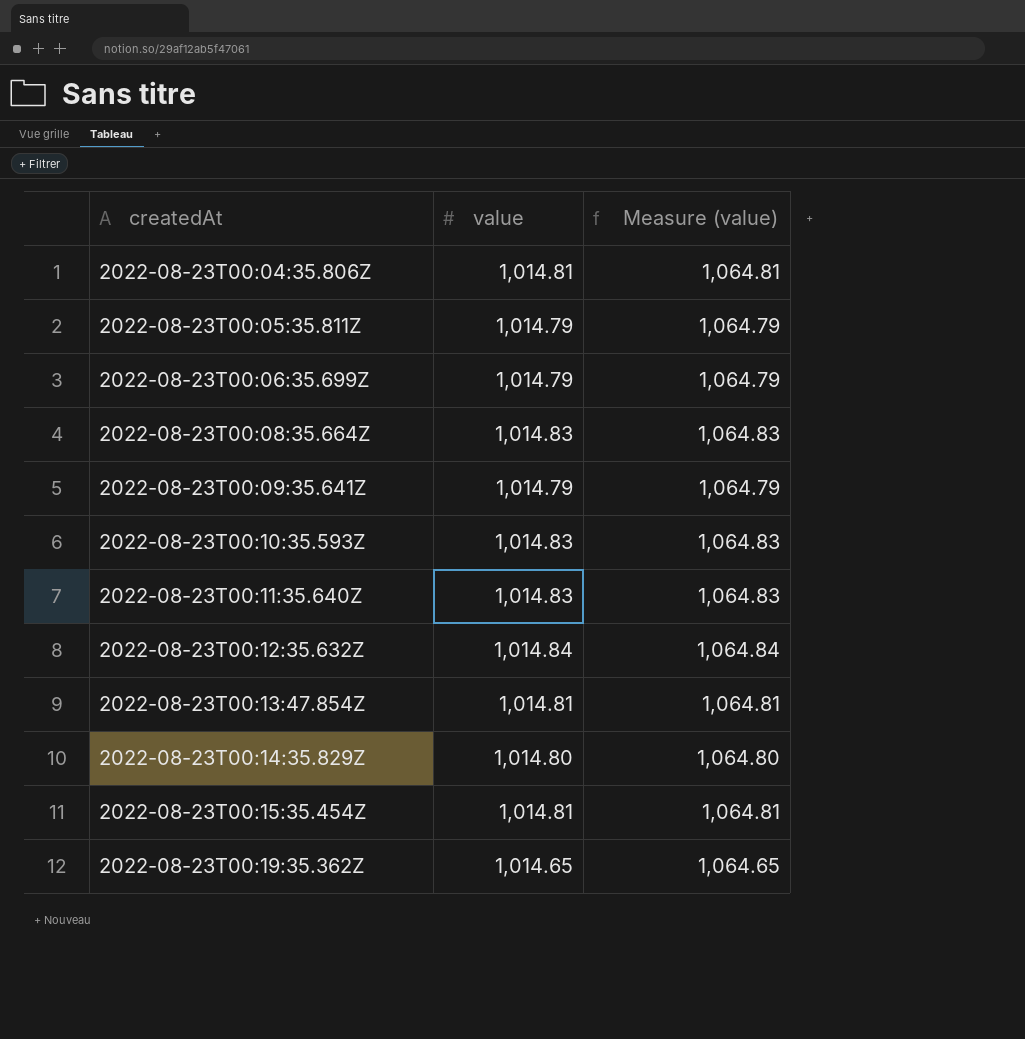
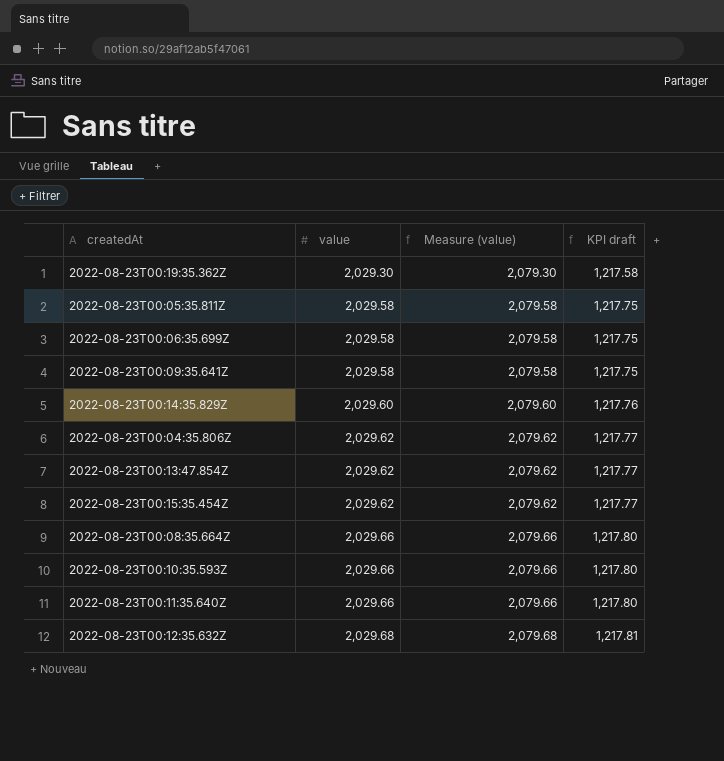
row order: createdAt ascending -> value ascending
column KPI draft | formula: none -> [value] * 0.6
2022-08-23T00:19:35.362Z | value: 1,014.65 -> 2,029.30
2022-08-23T00:19:35.362Z | Measure (value): 1,064.65 -> 2,079.30
2022-08-23T00:05:35.811Z | value: 1,014.79 -> 2,029.58
2022-08-23T00:05:35.811Z | Measure (value): 1,064.79 -> 2,079.58
2022-08-23T00:06:35.699Z | value: 1,014.79 -> 2,029.58
2022-08-23T00:06:35.699Z | Measure (value): 1,064.79 -> 2,079.58
2022-08-23T00:09:35.641Z | value: 1,014.79 -> 2,029.58
2022-08-23T00:09:35.641Z | Measure (value): 1,064.79 -> 2,079.58
2022-08-23T00:14:35.829Z | value: 1,014.80 -> 2,029.60
2022-08-23T00:14:35.829Z | Measure (value): 1,064.80 -> 2,079.60
2022-08-23T00:04:35.806Z | value: 1,014.81 -> 2,029.62
2022-08-23T00:04:35.806Z | Measure (value): 1,064.81 -> 2,079.62
2022-08-23T00:13:47.854Z | value: 1,014.81 -> 2,029.62
2022-08-23T00:13:47.854Z | Measure (value): 1,064.81 -> 2,079.62
2022-08-23T00:15:35.454Z | value: 1,014.81 -> 2,029.62
2022-08-23T00:15:35.454Z | Measure (value): 1,064.81 -> 2,079.62
2022-08-23T00:08:35.664Z | value: 1,014.83 -> 2,029.66
2022-08-23T00:08:35.664Z | Measure (value): 1,064.83 -> 2,079.66
2022-08-23T00:10:35.593Z | value: 1,014.83 -> 2,029.66
2022-08-23T00:10:35.593Z | Measure (value): 1,064.83 -> 2,079.66
2022-08-23T00:11:35.640Z | value: 1,014.83 -> 2,029.66
2022-08-23T00:11:35.640Z | Measure (value): 1,064.83 -> 2,079.66
2022-08-23T00:12:35.632Z | value: 1,014.84 -> 2,029.68
2022-08-23T00:12:35.632Z | Measure (value): 1,064.84 -> 2,079.68

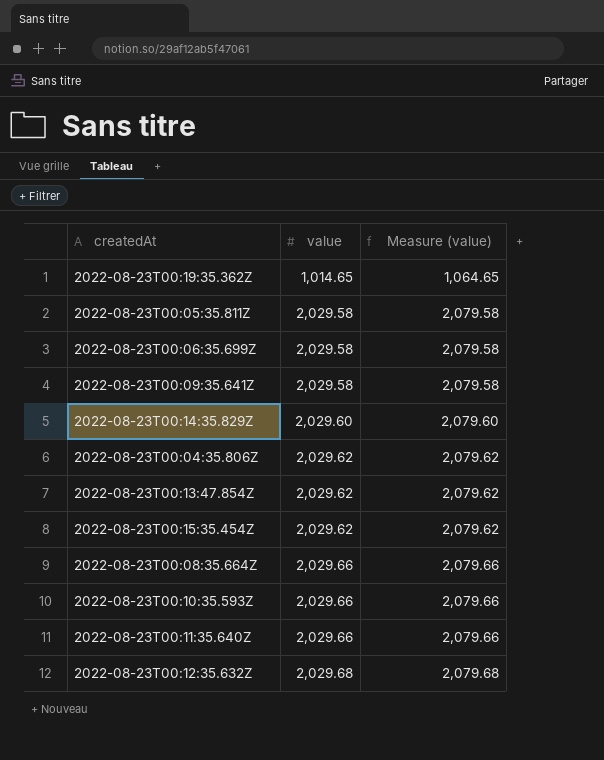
column KPI draft | formula: [value] * 0.6 -> none
2022-08-23T00:19:35.362Z | value: 2,029.30 -> 1,014.65
2022-08-23T00:19:35.362Z | Measure (value): 2,079.30 -> 1,064.65

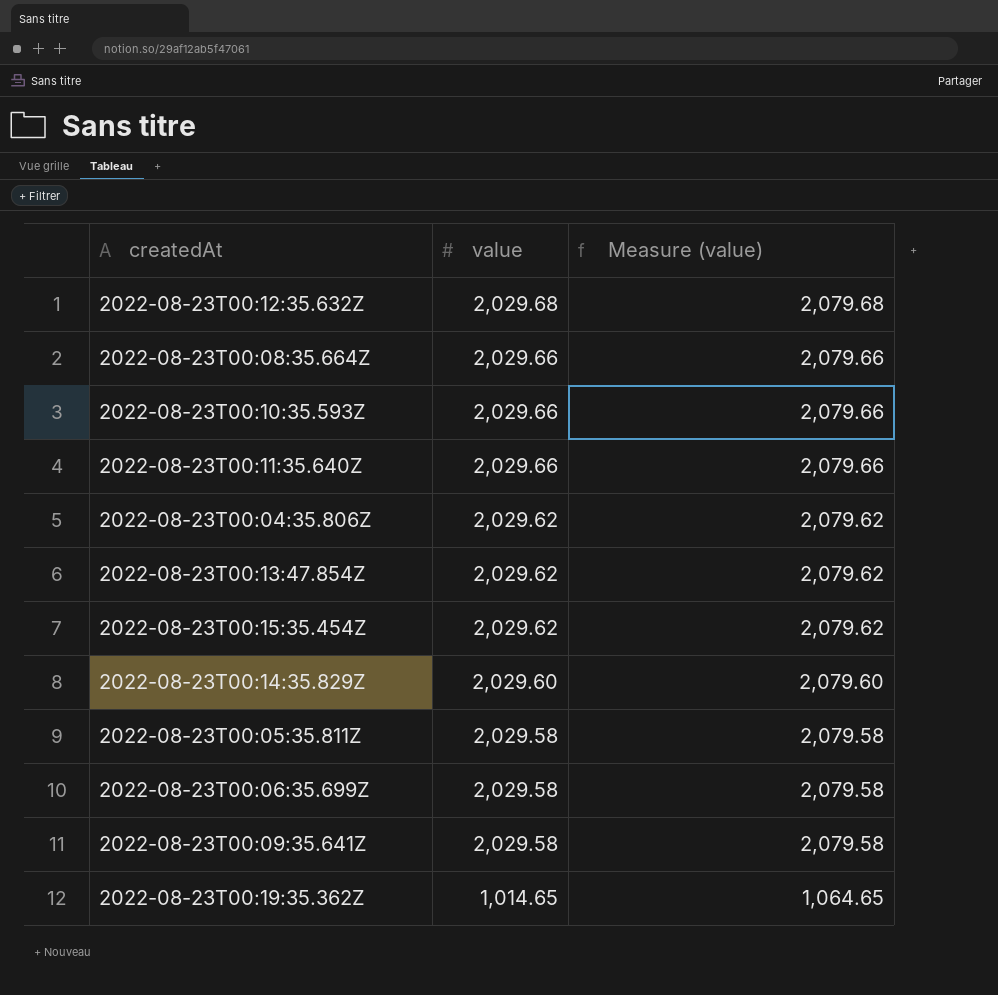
row order: value ascending -> value descending

